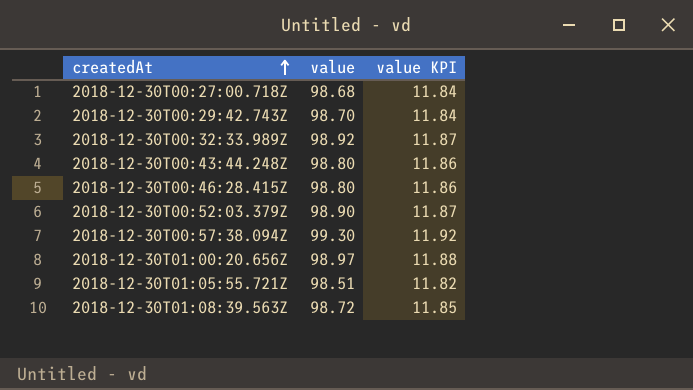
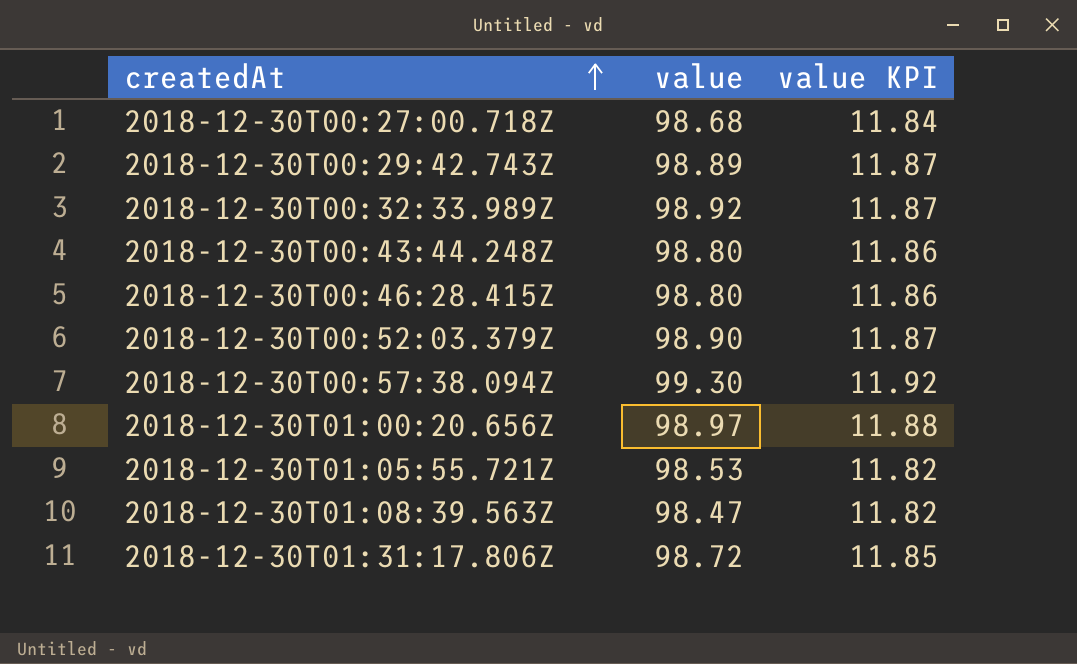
2018-12-30T00:29:42.743Z | value: 98.70 -> 98.89
2018-12-30T00:29:42.743Z | value KPI: 11.84 -> 11.87
2018-12-30T01:05:55.721Z | value: 98.51 -> 98.53
2018-12-30T01:08:39.563Z | value: 98.72 -> 98.47
2018-12-30T01:08:39.563Z | value KPI: 11.85 -> 11.82
row 2018-12-30T01:31:17.806Z: none -> 98.72 | 11.85

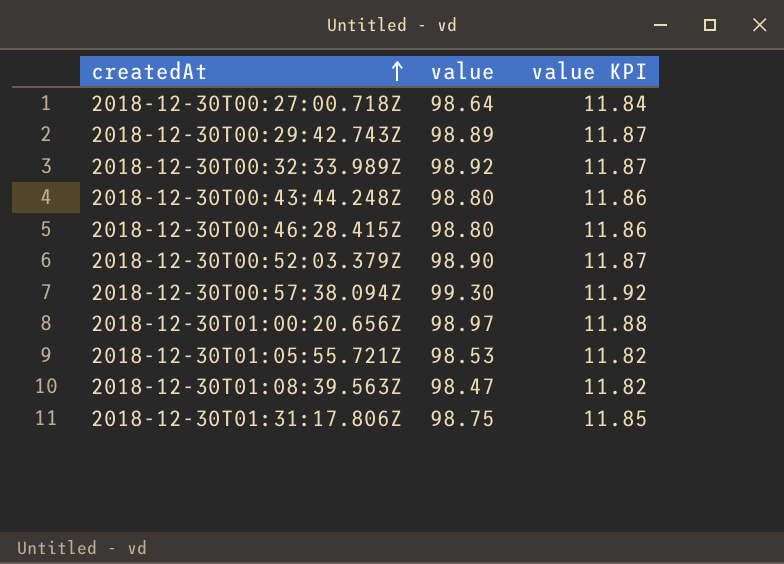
2018-12-30T00:27:00.718Z | value: 98.68 -> 98.64
2018-12-30T01:31:17.806Z | value: 98.72 -> 98.75

